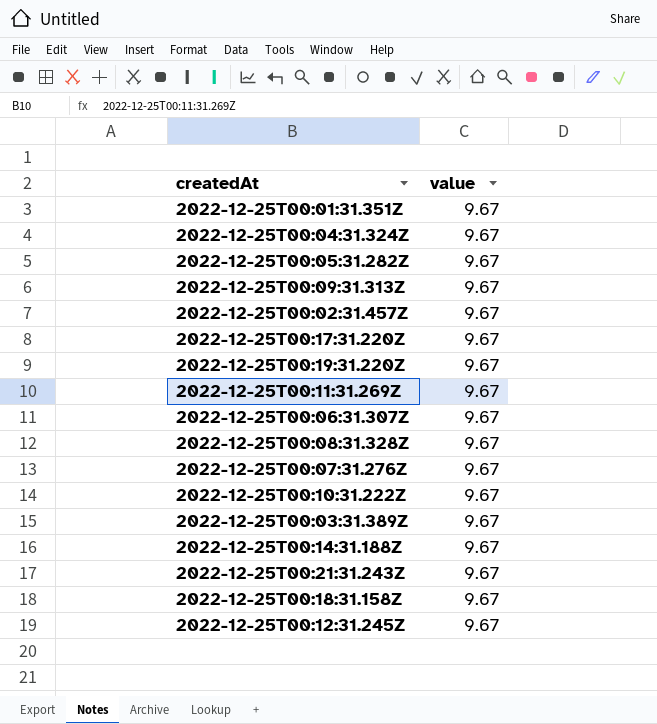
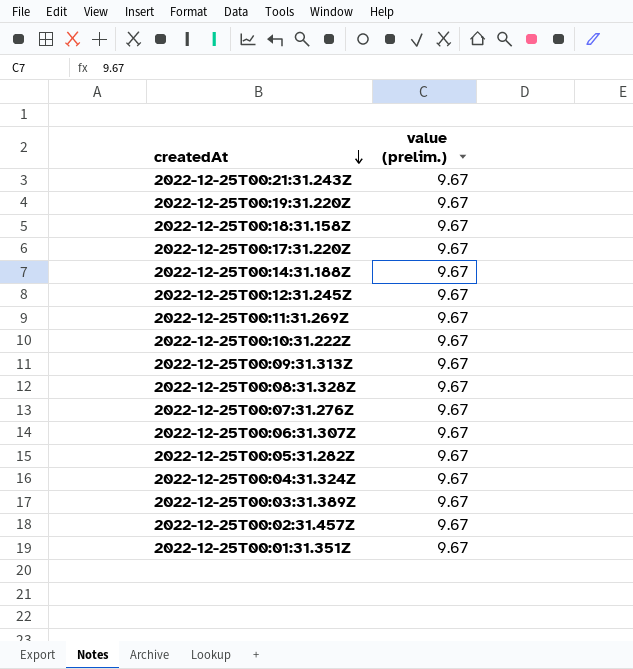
row order: none -> createdAt descending
column name: value -> value (prelim.)

